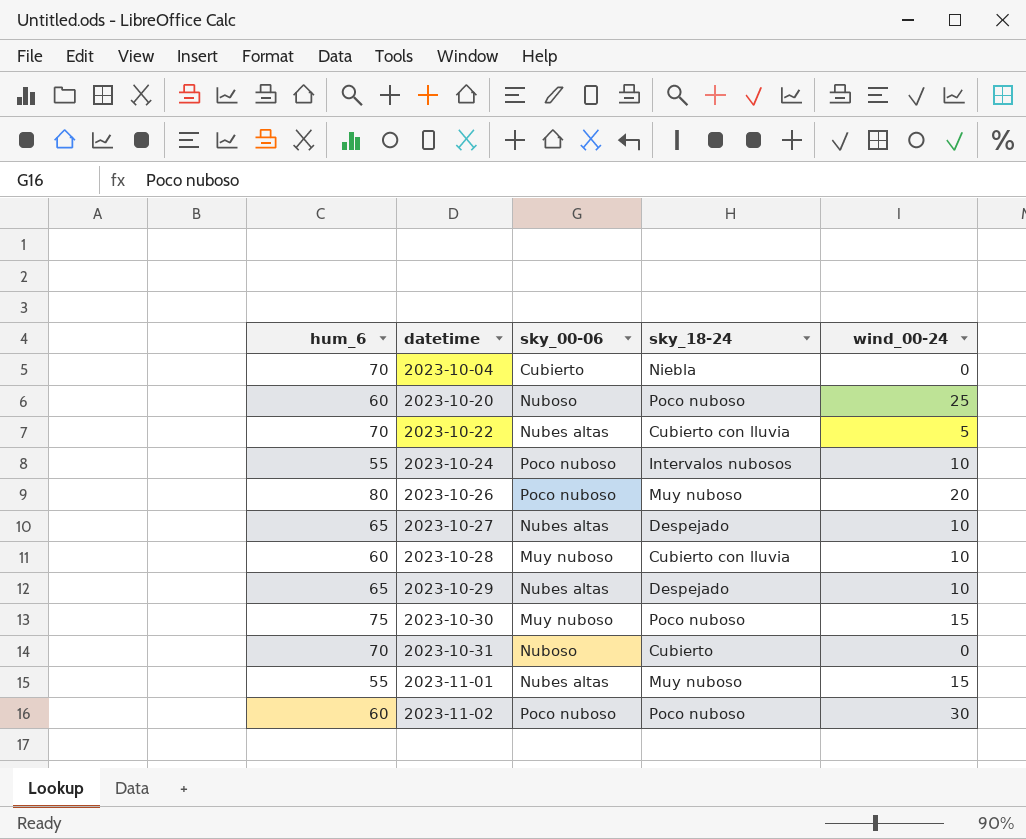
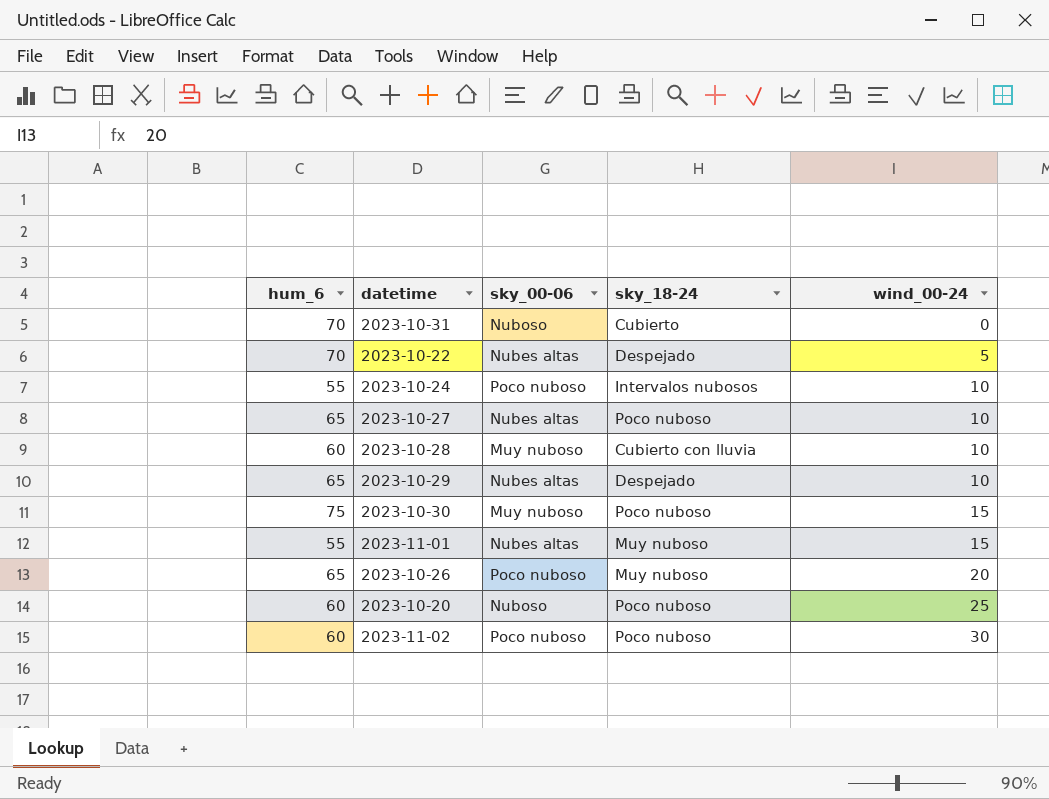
row order: datetime ascending -> wind_00-24 ascending
row 2023-10-04: 70 | Cubierto | Niebla | 0 -> none
2023-10-22 | sky_18-24: Cubierto con lluvia -> Despejado
2023-10-27 | sky_18-24: Despejado -> Poco nuboso
2023-10-26 | hum_6: 80 -> 65

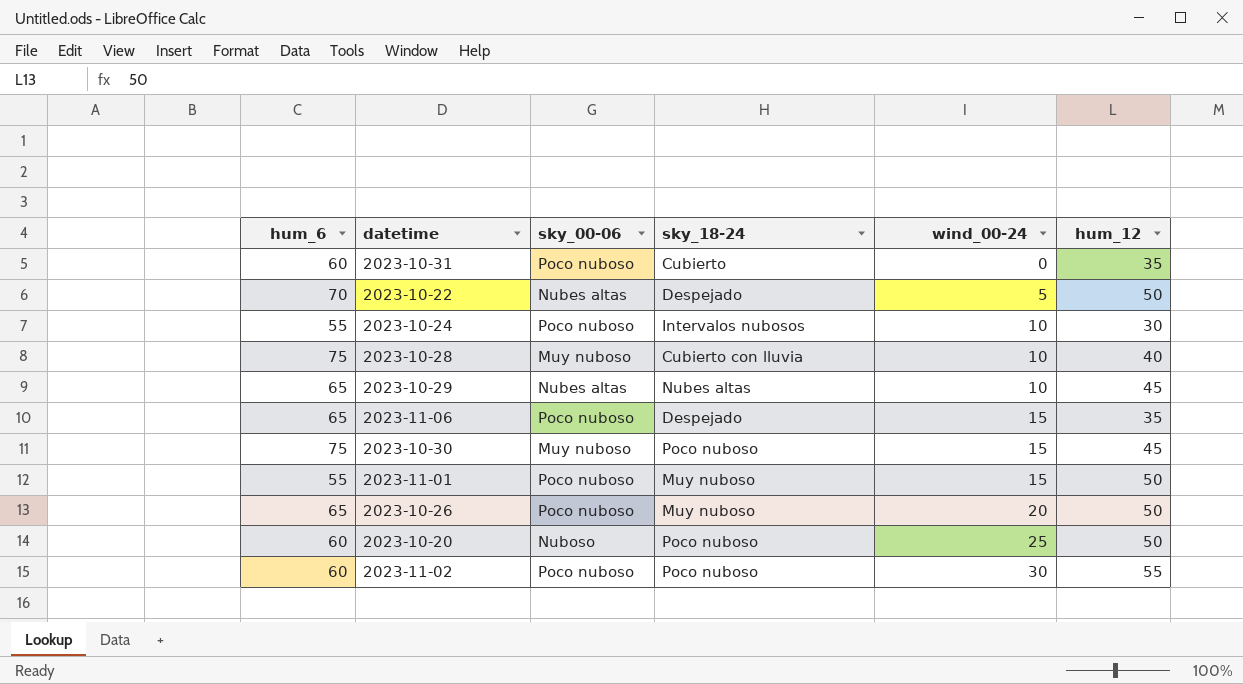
column hum_12 | position: none -> 6
row 2023-10-27: 65 | Nubes altas | Poco nuboso | 10 -> none
2023-10-31 | hum_6: 70 -> 60
2023-10-31 | sky_00-06: Nuboso -> Poco nuboso
2023-10-28 | hum_6: 60 -> 75
2023-10-29 | sky_18-24: Despejado -> Nubes altas
row 2023-11-06: none -> 65 | Poco nuboso | Despejado | 15 | 35
2023-11-01 | sky_00-06: Nubes altas -> Poco nuboso

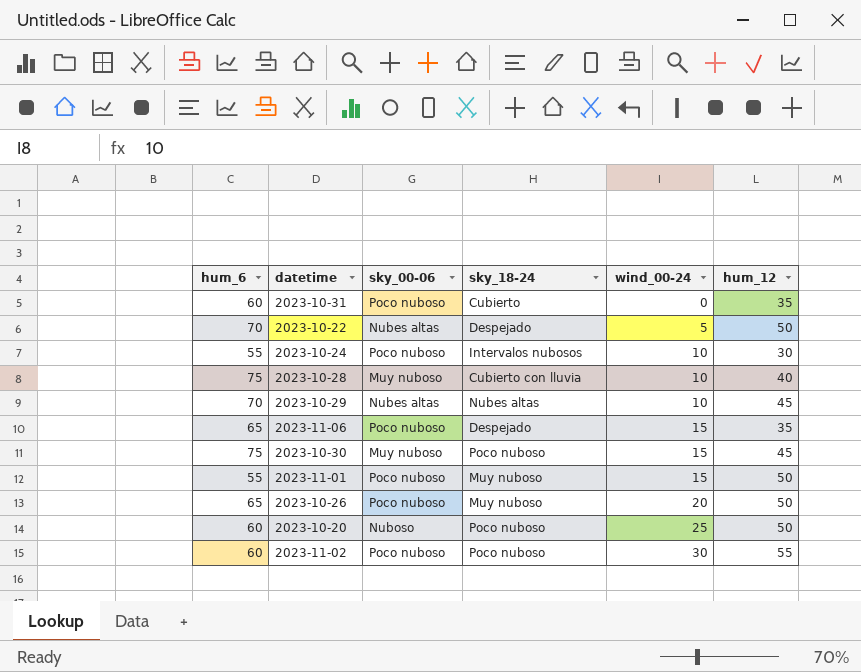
2023-10-29 | hum_6: 65 -> 70

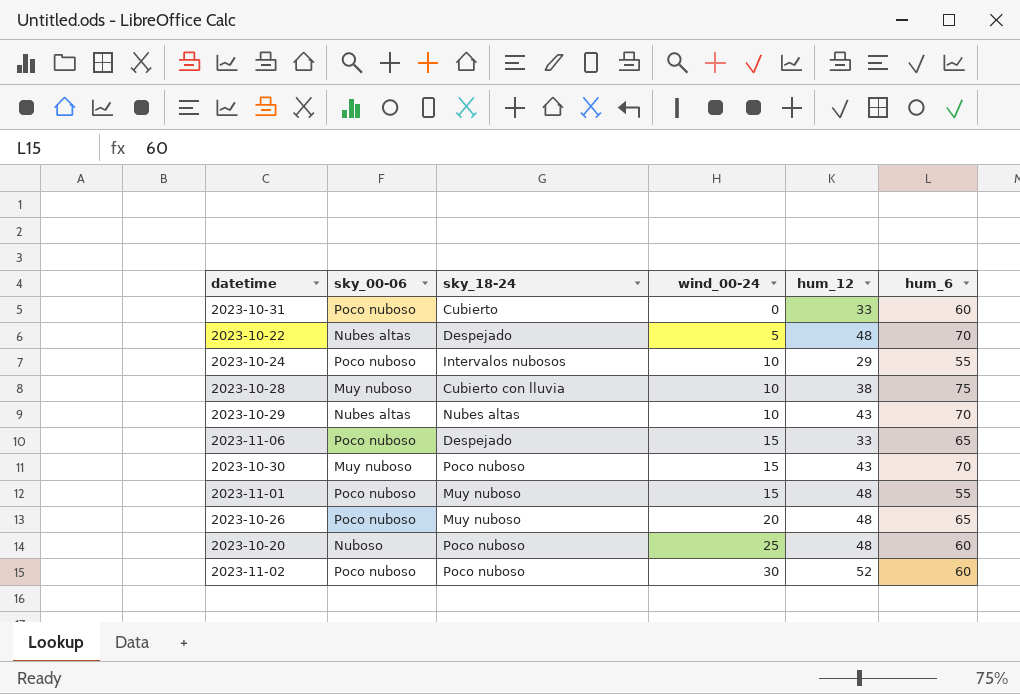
column hum_6 | position: 1 -> 6
2023-10-31 | hum_12: 35 -> 33
2023-10-22 | hum_12: 50 -> 48
2023-10-24 | hum_12: 30 -> 29
2023-10-28 | hum_12: 40 -> 38
2023-10-29 | hum_12: 45 -> 43
2023-11-06 | hum_12: 35 -> 33
2023-10-30 | hum_12: 45 -> 43
2023-10-30 | hum_6: 75 -> 70
2023-11-01 | hum_12: 50 -> 48
2023-10-26 | hum_12: 50 -> 48
2023-10-20 | hum_12: 50 -> 48
2023-11-02 | hum_12: 55 -> 52

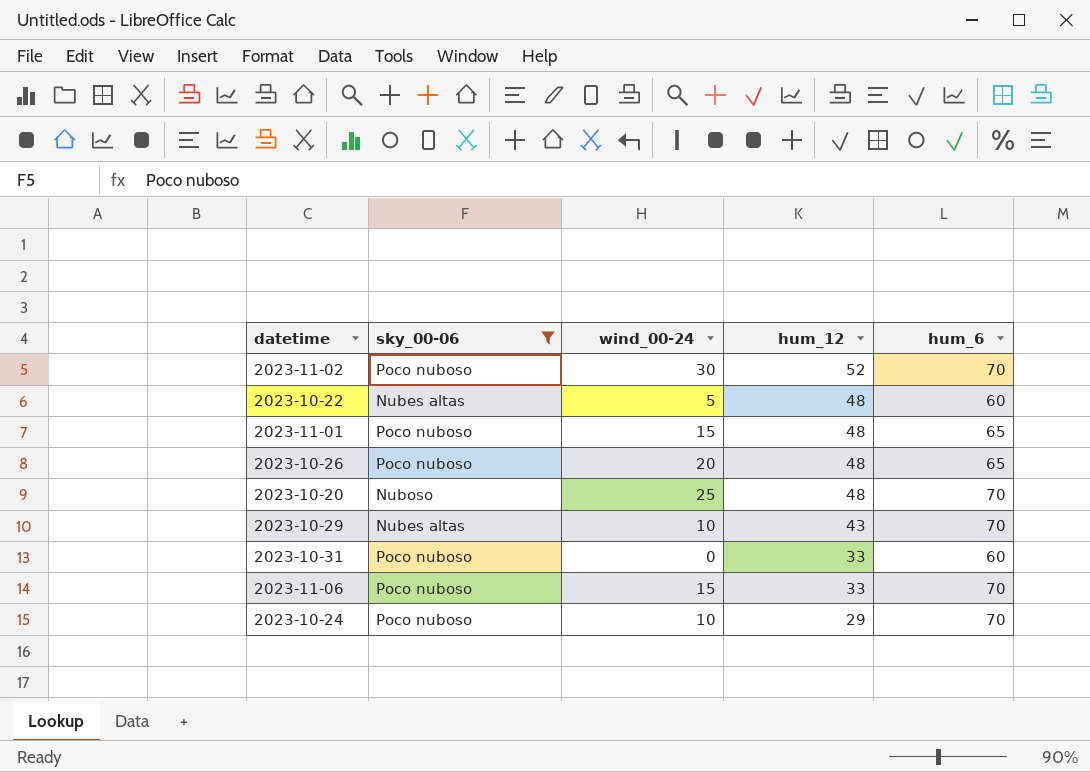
filter: none -> sky_00-06 != Muy nuboso
row order: wind_00-24 ascending -> hum_12 descending
column sky_18-24 | position: 3 -> none
2023-11-02 | hum_6: 60 -> 70
2023-10-22 | hum_6: 70 -> 60
2023-11-01 | hum_6: 55 -> 65
2023-10-20 | hum_6: 60 -> 70
2023-11-06 | hum_6: 65 -> 70
2023-10-24 | hum_6: 55 -> 70

